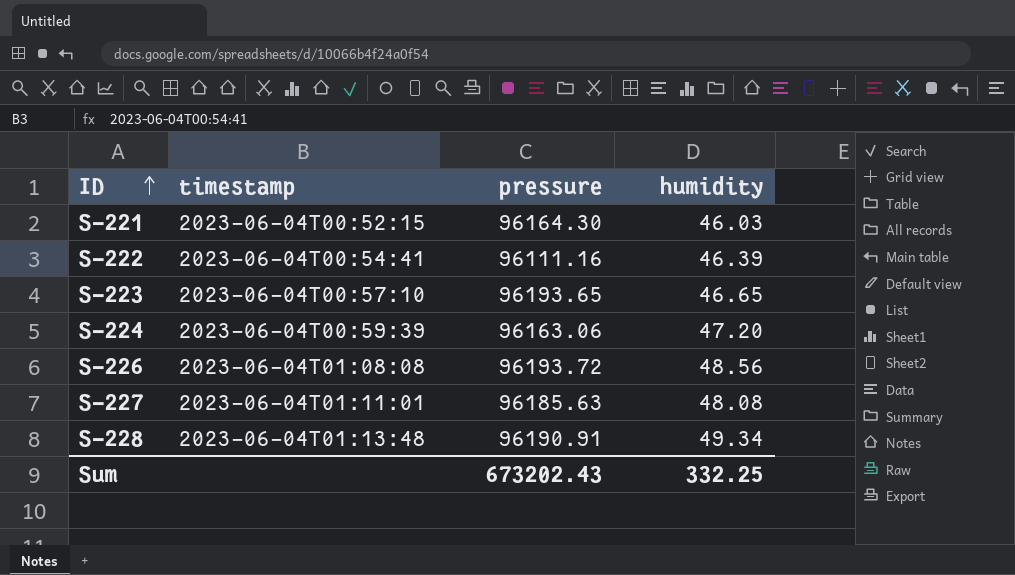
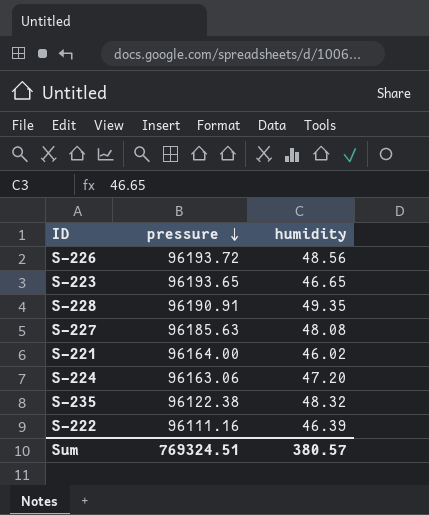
row order: ID ascending -> pressure descending
column timestamp | position: 2 -> none
S-228 | humidity: 49.34 -> 49.35
S-221 | pressure: 96164.30 -> 96164.00
S-221 | humidity: 46.03 -> 46.02
row S-235: none -> 96122.38 | 48.32
Sum | pressure: 673202.43 -> 769324.51
Sum | humidity: 332.25 -> 380.57

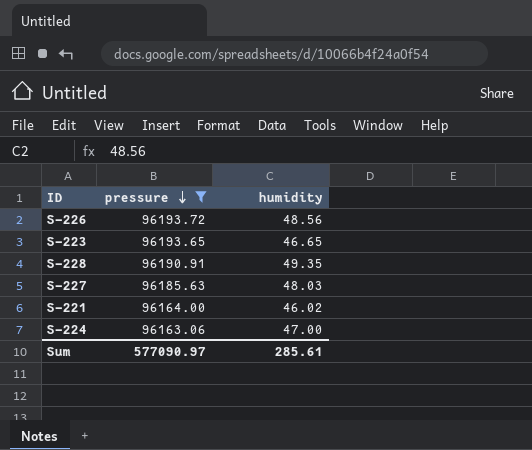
filter: none -> pressure >= 96163.06
S-227 | humidity: 48.08 -> 48.03
S-224 | humidity: 47.20 -> 47.00
Sum | pressure: 769324.51 -> 577090.97
Sum | humidity: 380.57 -> 285.61

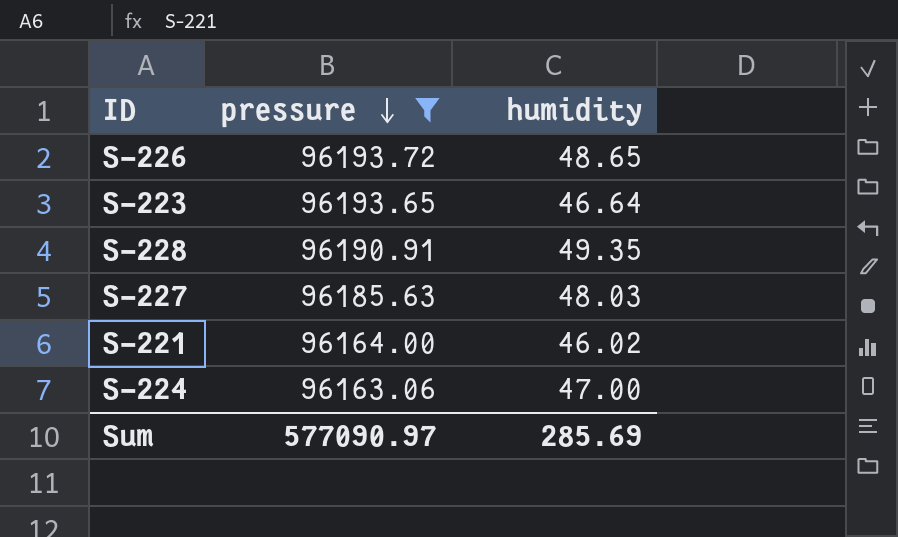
S-226 | humidity: 48.56 -> 48.65
S-223 | humidity: 46.65 -> 46.64
Sum | humidity: 285.61 -> 285.69

